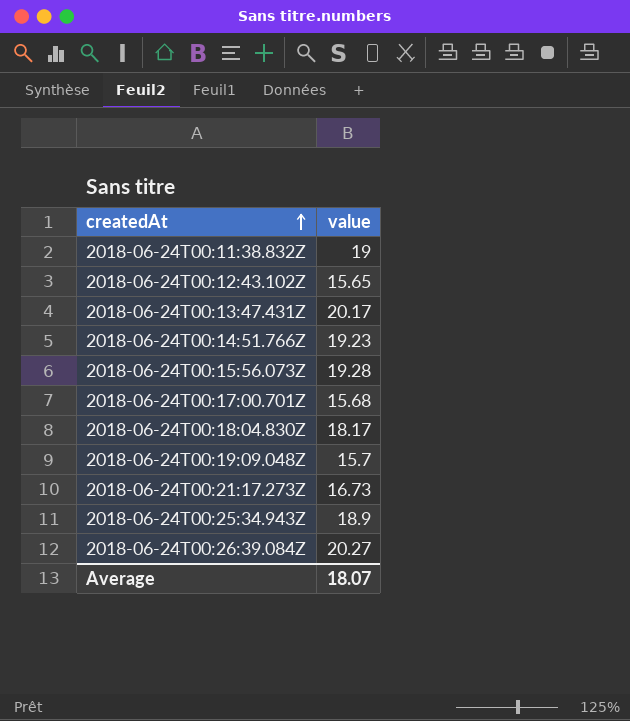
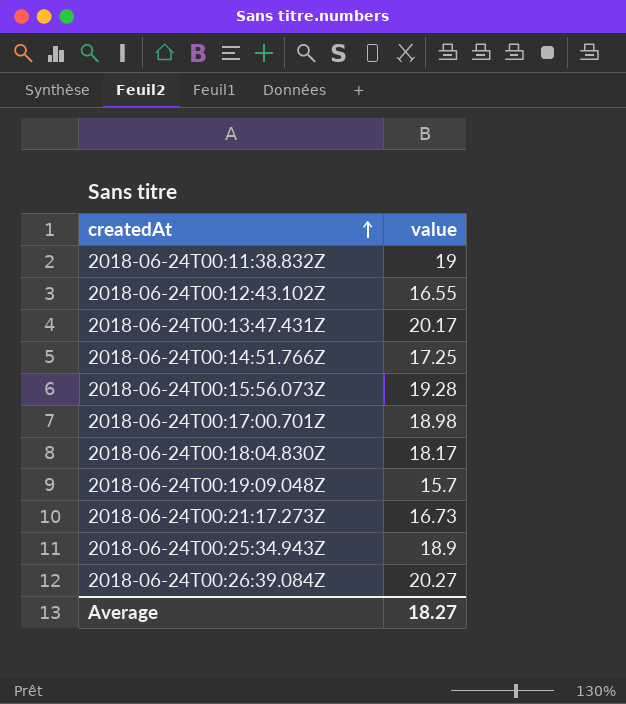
2018-06-24T00:12:43.102Z | value: 15.65 -> 16.55
2018-06-24T00:14:51.766Z | value: 19.23 -> 17.25
2018-06-24T00:17:00.701Z | value: 15.68 -> 18.98
Average | value: 18.07 -> 18.27

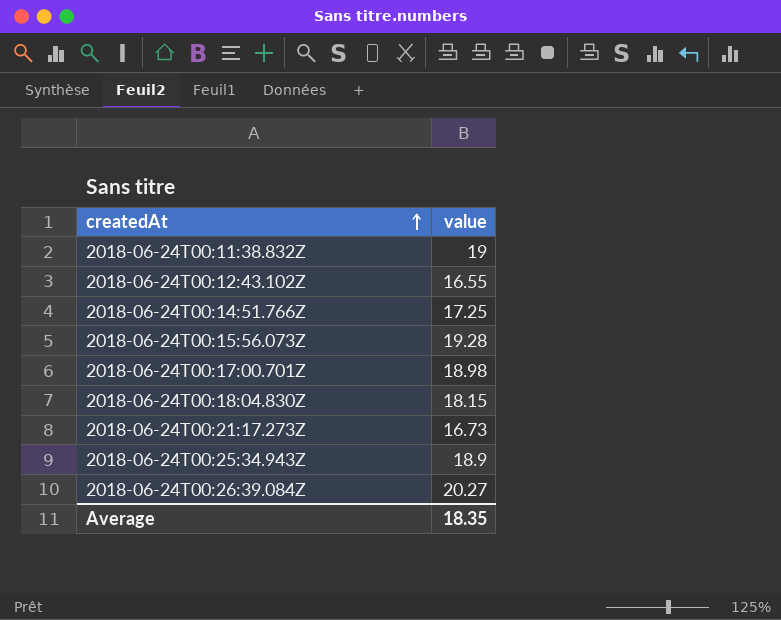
row 2018-06-24T00:13:47.431Z: 20.17 -> none
row 2018-06-24T00:19:09.048Z: 15.7 -> none
2018-06-24T00:18:04.830Z | value: 18.17 -> 18.15
Average | value: 18.27 -> 18.35

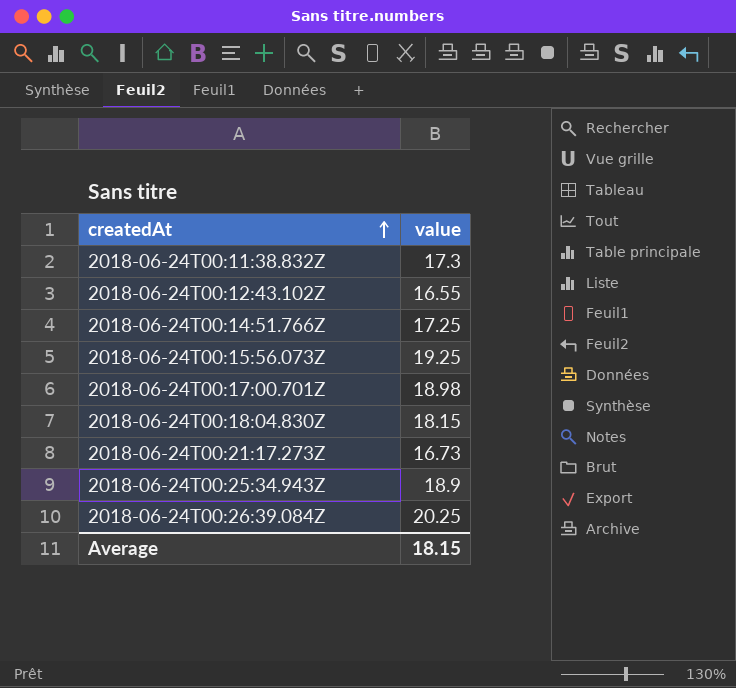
2018-06-24T00:11:38.832Z | value: 19 -> 17.3
2018-06-24T00:15:56.073Z | value: 19.28 -> 19.25
2018-06-24T00:26:39.084Z | value: 20.27 -> 20.25
Average | value: 18.35 -> 18.15

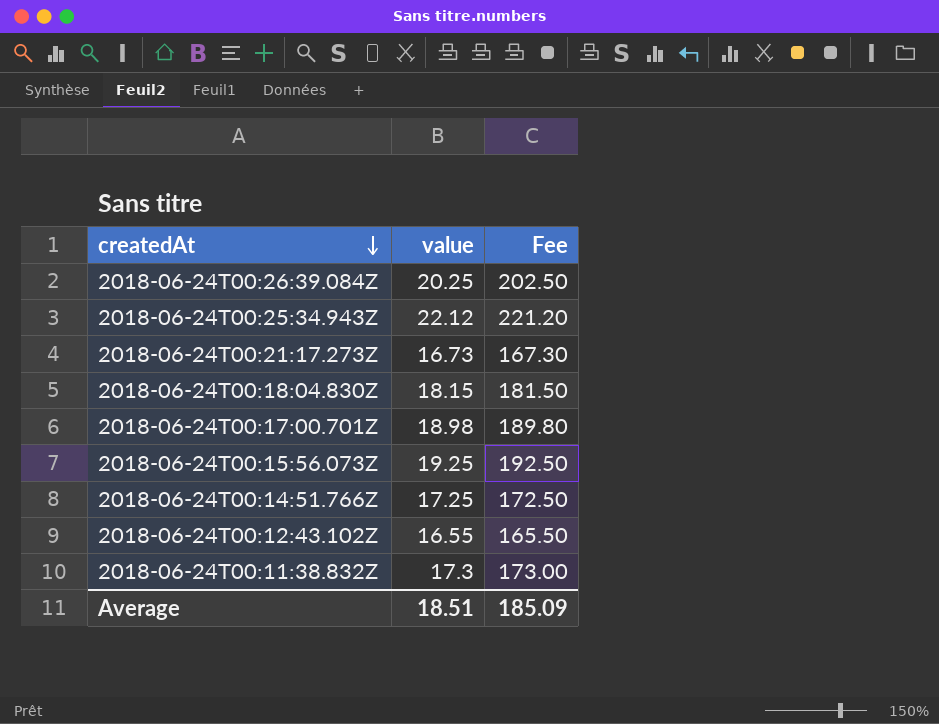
row order: createdAt ascending -> createdAt descending
column Fee | formula: none -> [value] * 10
2018-06-24T00:25:34.943Z | value: 18.9 -> 22.12
Average | value: 18.15 -> 18.51

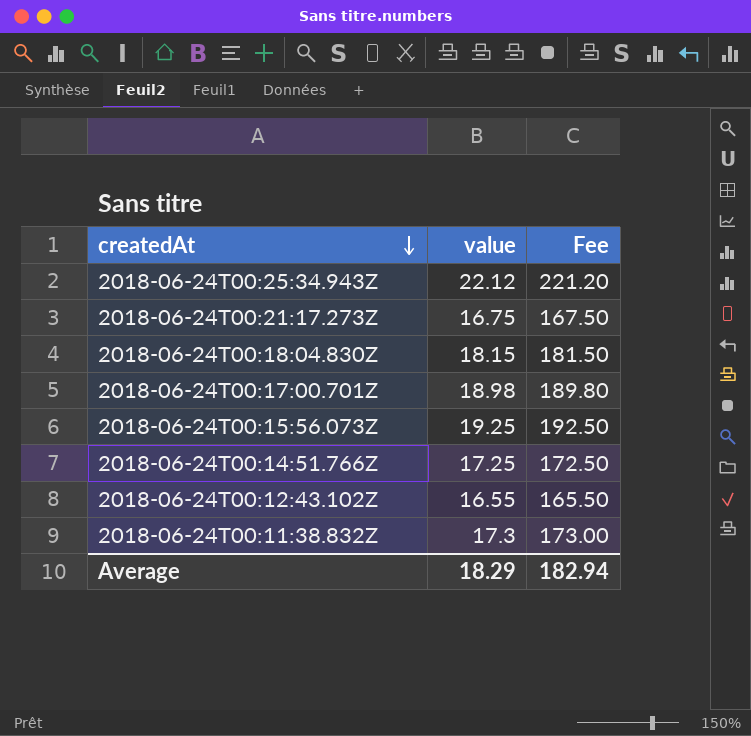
row 2018-06-24T00:26:39.084Z: 20.25 | 202.50 -> none
2018-06-24T00:21:17.273Z | value: 16.73 -> 16.75
2018-06-24T00:21:17.273Z | Fee: 167.30 -> 167.50
Average | value: 18.51 -> 18.29
Average | Fee: 185.09 -> 182.94

